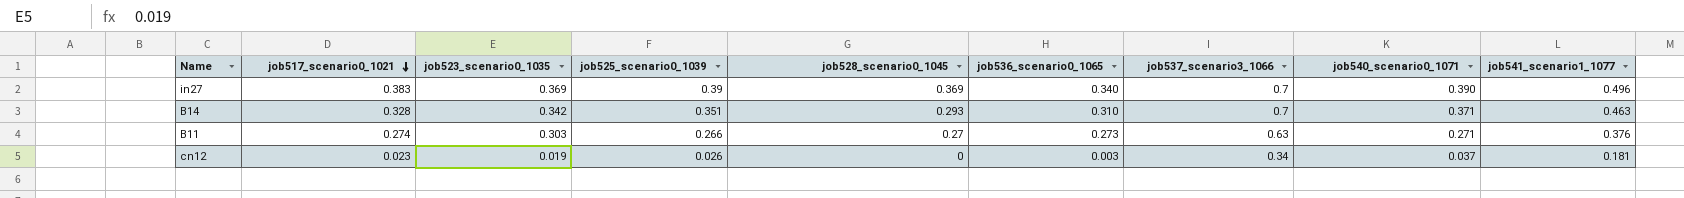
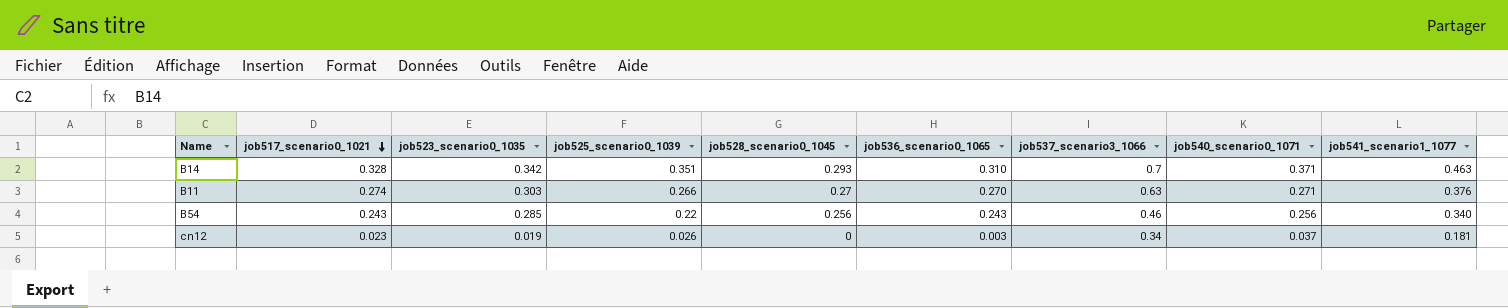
row in27: 0.383 | 0.369 | 0.39 | 0.369 | 0.340 | 0.7 | 0.390 | 0.496 -> none
B11 | job536_scenario0_1065: 0.273 -> 0.270
row B54: none -> 0.243 | 0.285 | 0.22 | 0.256 | 0.243 | 0.46 | 0.256 | 0.340

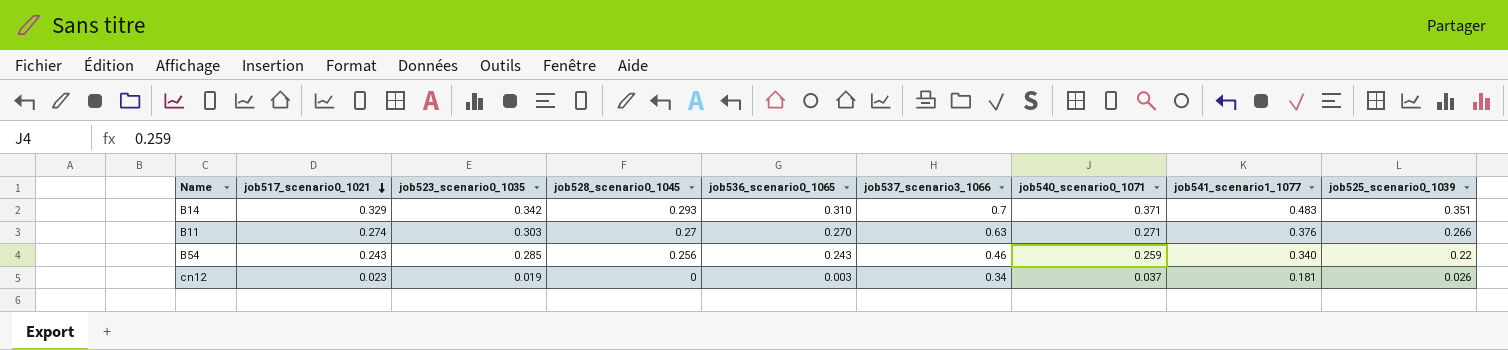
column job525_scenario0_1039 | position: 4 -> 9
B14 | job517_scenario0_1021: 0.328 -> 0.329
B14 | job541_scenario1_1077: 0.463 -> 0.483
B54 | job540_scenario0_1071: 0.256 -> 0.259

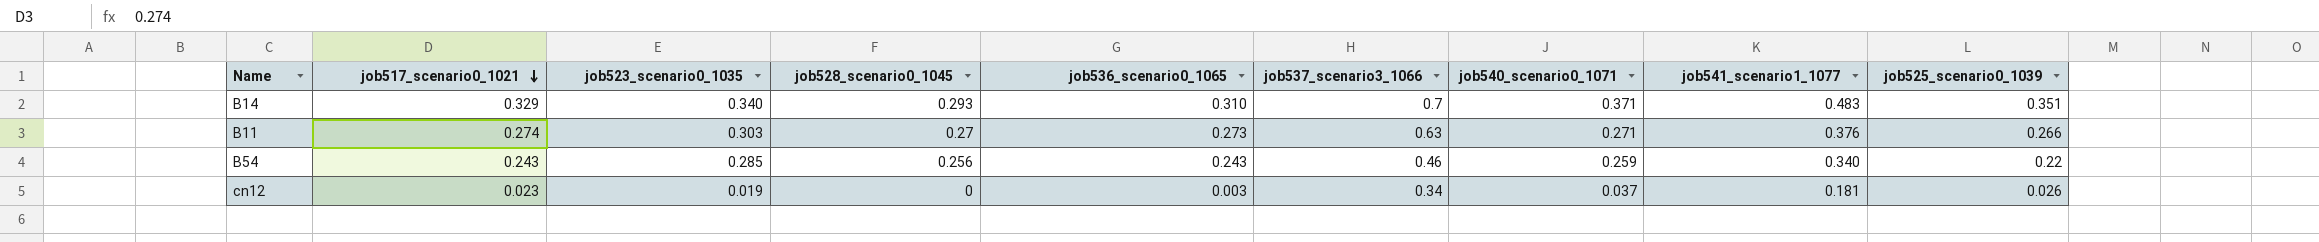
B14 | job523_scenario0_1035: 0.342 -> 0.340
B11 | job536_scenario0_1065: 0.270 -> 0.273

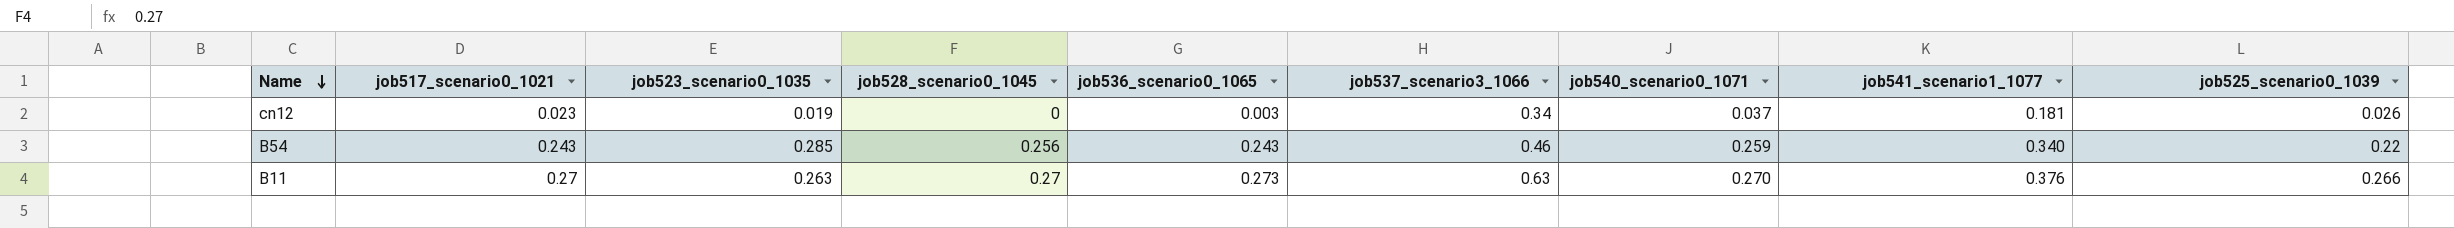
row order: job517_scenario0_1021 descending -> Name descending
row B14: 0.329 | 0.340 | 0.293 | 0.310 | 0.7 | 0.371 | 0.483 | 0.351 -> none
B11 | job517_scenario0_1021: 0.274 -> 0.27
B11 | job523_scenario0_1035: 0.303 -> 0.263
B11 | job540_scenario0_1071: 0.271 -> 0.270

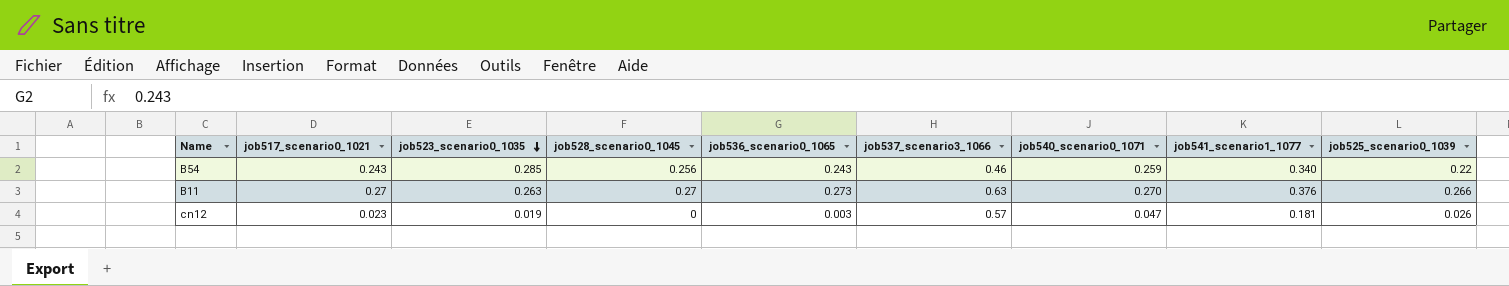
row order: Name descending -> job523_scenario0_1035 descending
cn12 | job537_scenario3_1066: 0.34 -> 0.57
cn12 | job540_scenario0_1071: 0.037 -> 0.047

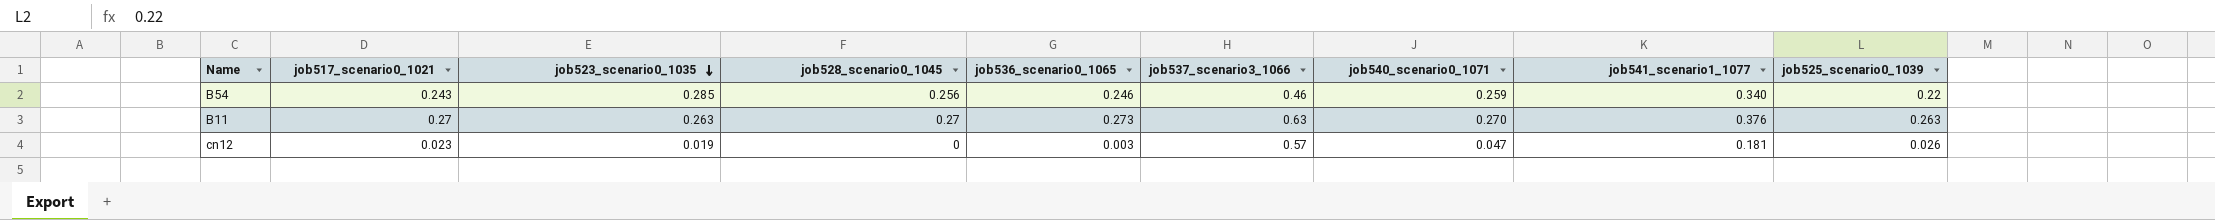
B54 | job536_scenario0_1065: 0.243 -> 0.246
B11 | job525_scenario0_1039: 0.266 -> 0.263

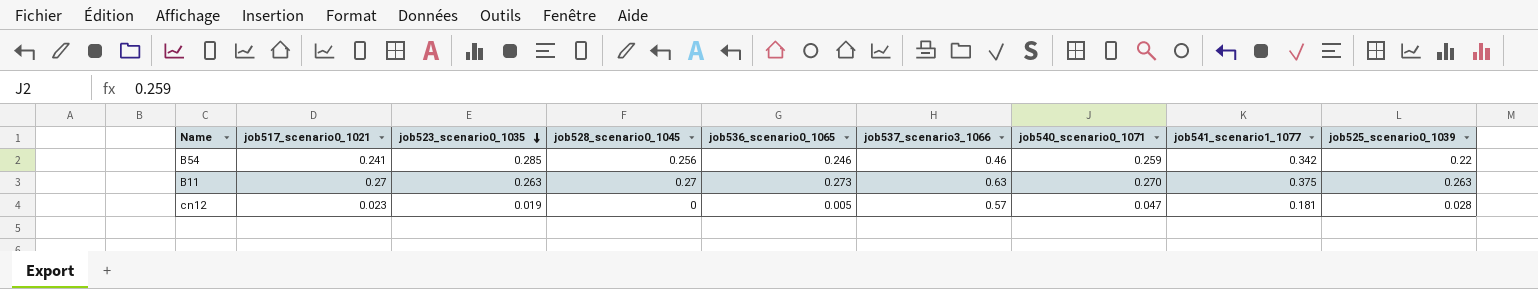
B54 | job517_scenario0_1021: 0.243 -> 0.241
B54 | job541_scenario1_1077: 0.340 -> 0.342
B11 | job541_scenario1_1077: 0.376 -> 0.375
cn12 | job536_scenario0_1065: 0.003 -> 0.005
cn12 | job525_scenario0_1039: 0.026 -> 0.028

